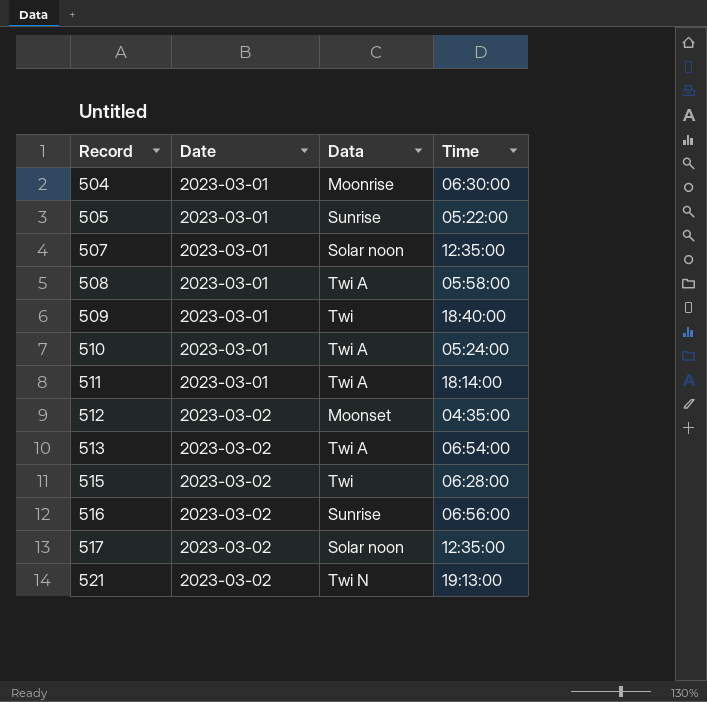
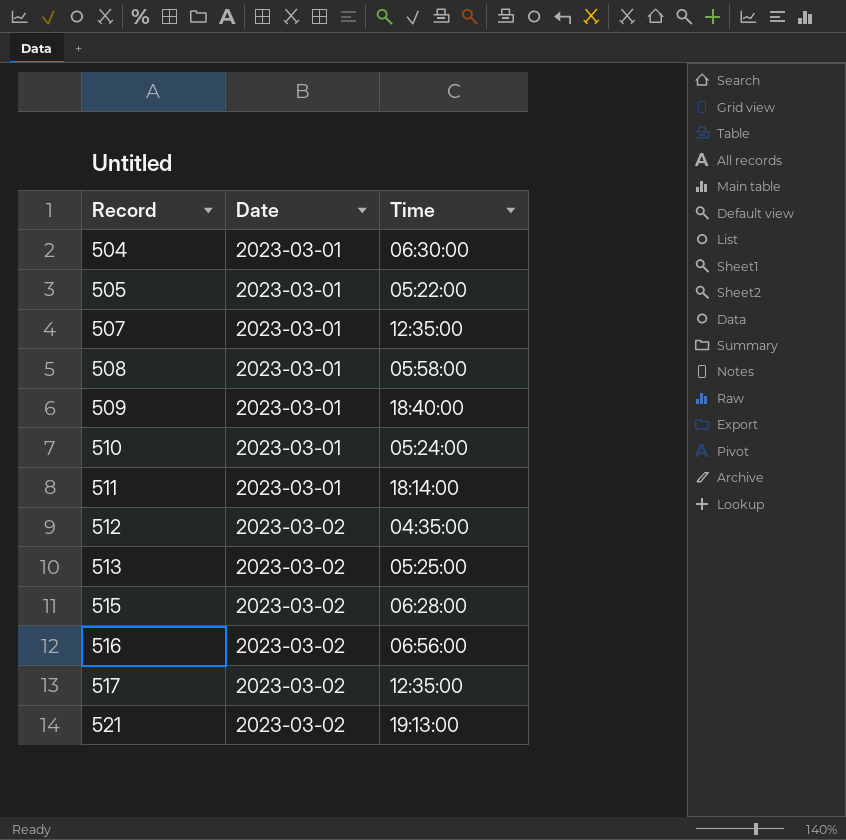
column Data | position: 3 -> none
513 | Time: 06:54:00 -> 05:25:00

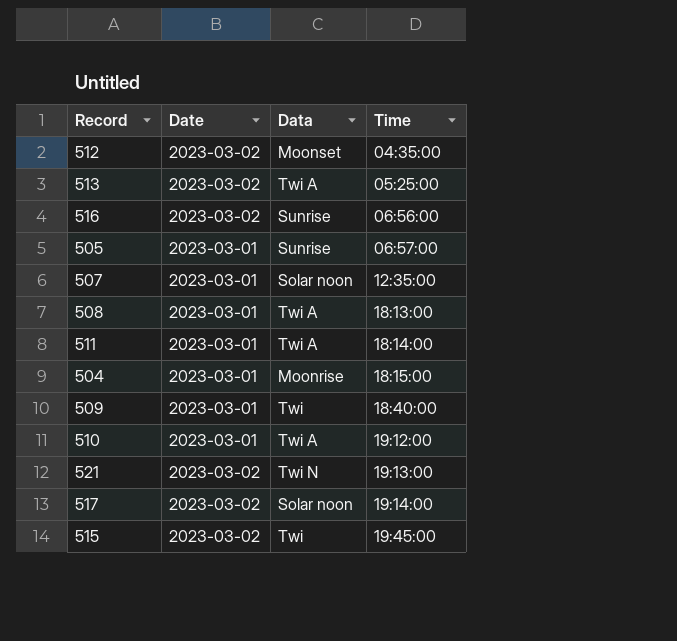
row order: Record ascending -> Time ascending
column Data | position: none -> 3
505 | Time: 05:22:00 -> 06:57:00
508 | Time: 05:58:00 -> 18:13:00
504 | Time: 06:30:00 -> 18:15:00
510 | Time: 05:24:00 -> 19:12:00
517 | Time: 12:35:00 -> 19:14:00
515 | Time: 06:28:00 -> 19:45:00

